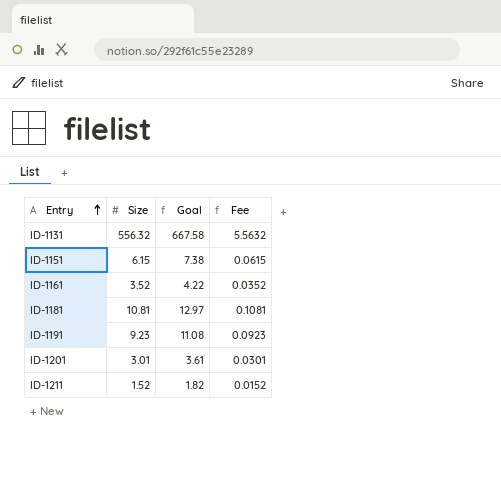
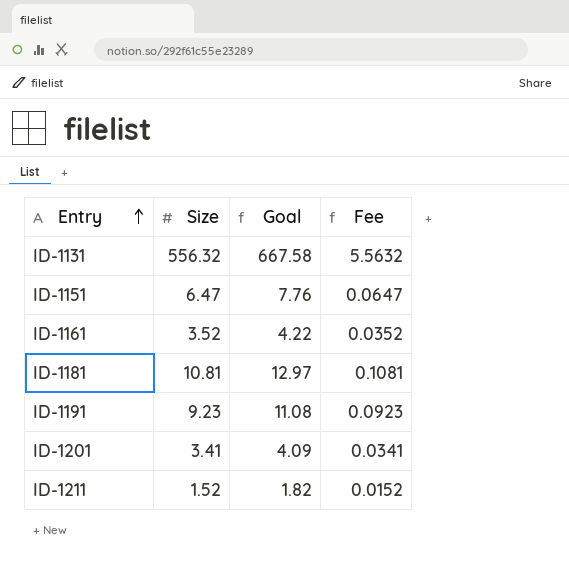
ID-1151 | Size: 6.15 -> 6.47
ID-1151 | Goal: 7.38 -> 7.76
ID-1151 | Fee: 0.0615 -> 0.0647
ID-1201 | Size: 3.01 -> 3.41
ID-1201 | Goal: 3.61 -> 4.09
ID-1201 | Fee: 0.0301 -> 0.0341

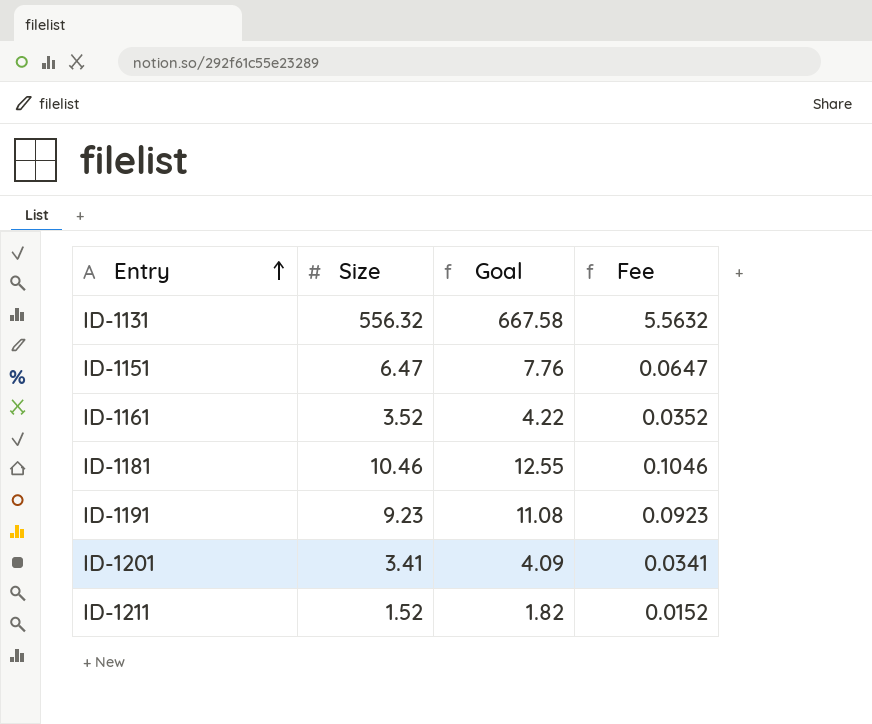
ID-1181 | Size: 10.81 -> 10.46
ID-1181 | Goal: 12.97 -> 12.55
ID-1181 | Fee: 0.1081 -> 0.1046

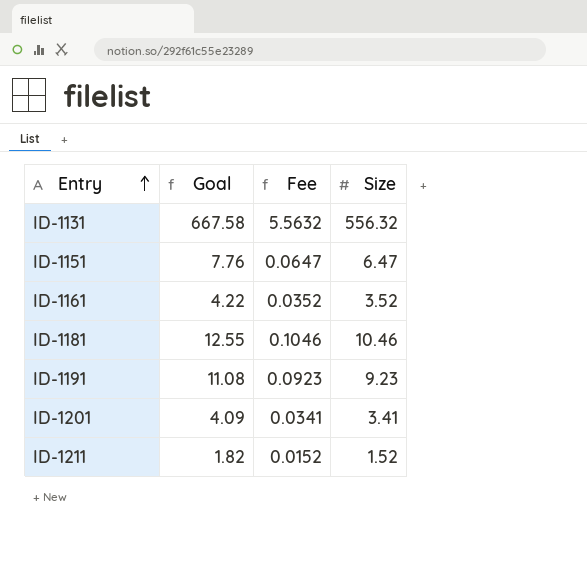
column Size | position: 2 -> 4

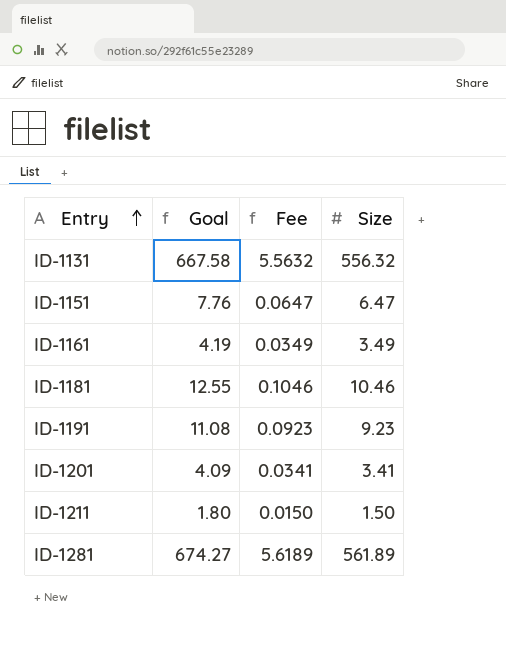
ID-1161 | Goal: 4.22 -> 4.19
ID-1161 | Fee: 0.0352 -> 0.0349
ID-1161 | Size: 3.52 -> 3.49
ID-1211 | Goal: 1.82 -> 1.80
ID-1211 | Fee: 0.0152 -> 0.0150
ID-1211 | Size: 1.52 -> 1.50
row ID-1281: none -> 674.27 | 5.6189 | 561.89

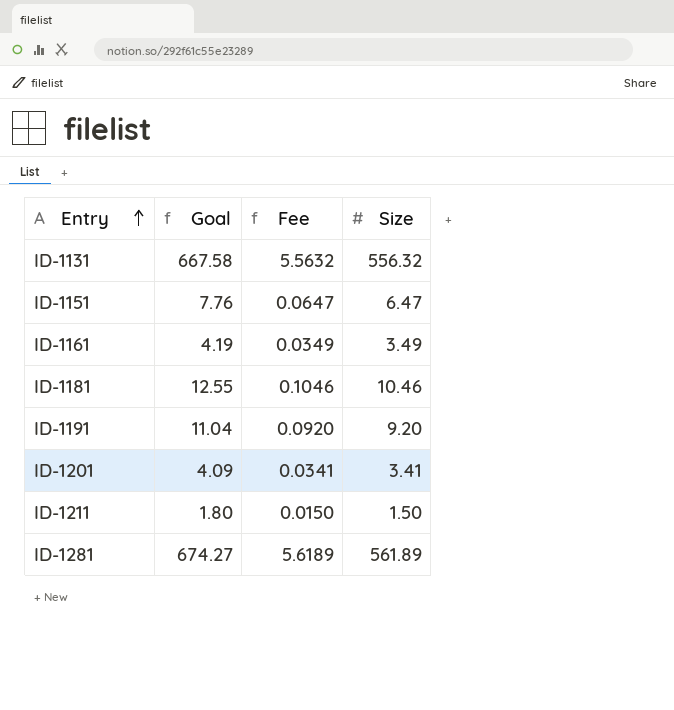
ID-1191 | Goal: 11.08 -> 11.04
ID-1191 | Fee: 0.0923 -> 0.0920
ID-1191 | Size: 9.23 -> 9.20

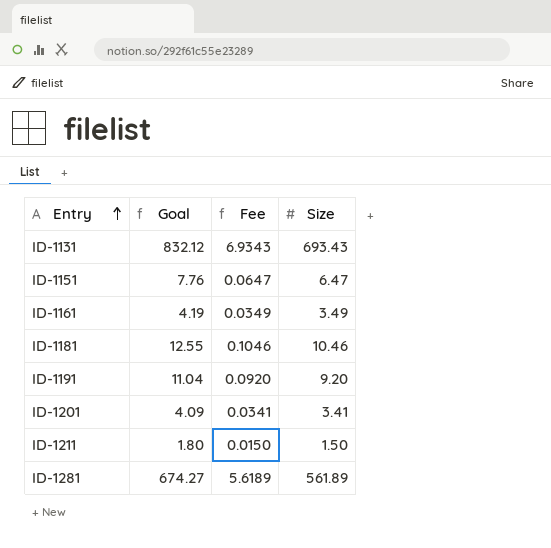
ID-1131 | Goal: 667.58 -> 832.12
ID-1131 | Fee: 5.5632 -> 6.9343
ID-1131 | Size: 556.32 -> 693.43

